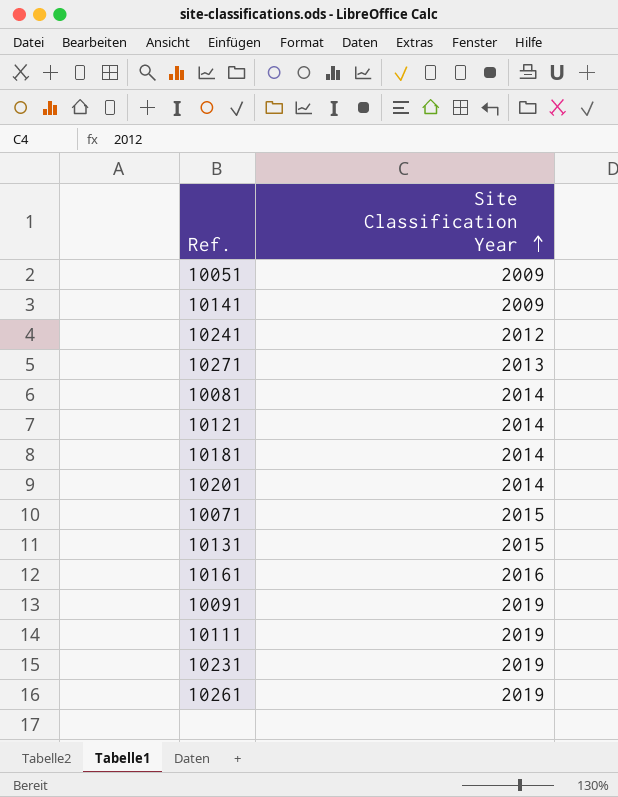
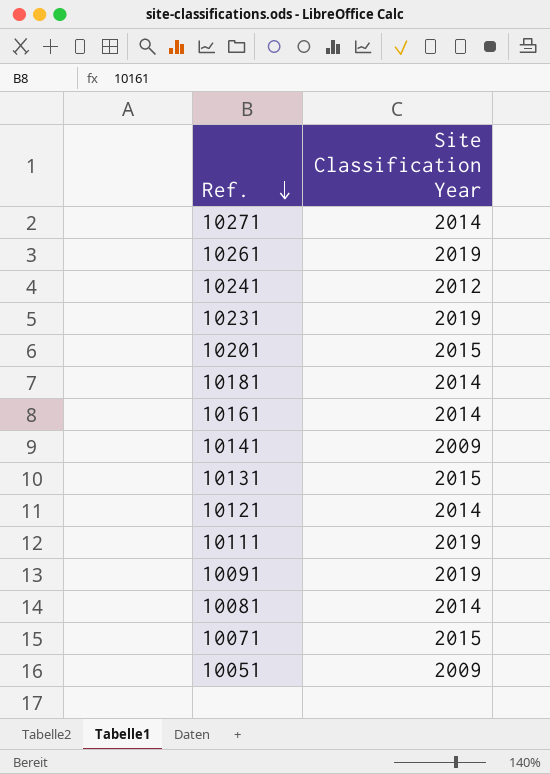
row order: Site Classification Year ascending -> Ref. descending
10271 | Site Classification Year: 2013 -> 2014
10201 | Site Classification Year: 2014 -> 2015
10161 | Site Classification Year: 2016 -> 2014

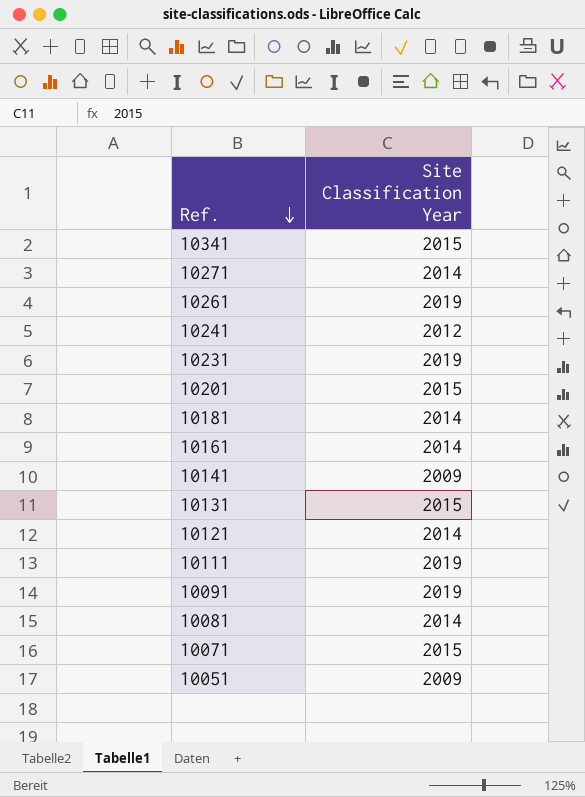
row 10341: none -> 2015

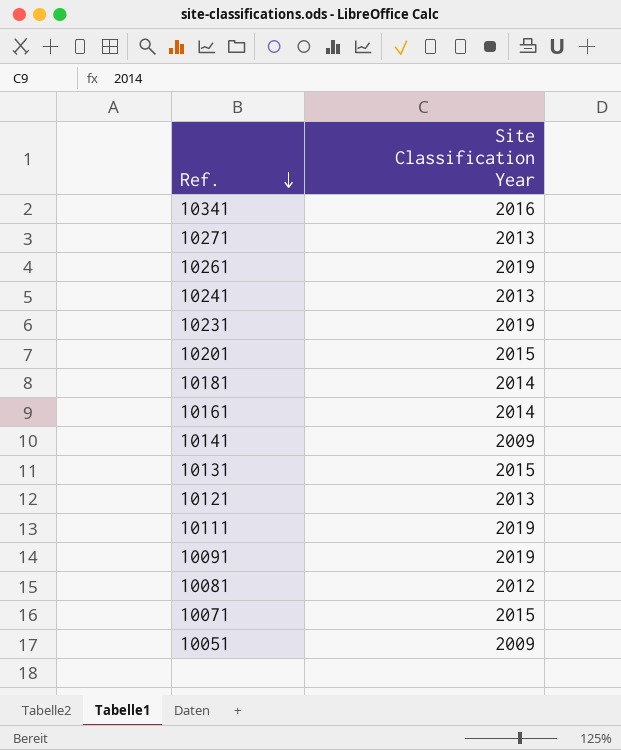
10341 | Site Classification Year: 2015 -> 2016
10271 | Site Classification Year: 2014 -> 2013
10241 | Site Classification Year: 2012 -> 2013
10121 | Site Classification Year: 2014 -> 2013
10081 | Site Classification Year: 2014 -> 2012

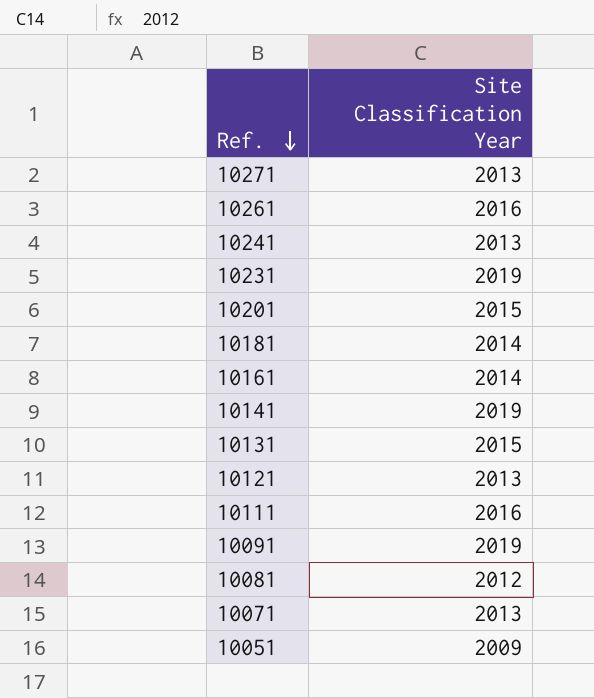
row 10341: 2016 -> none
10261 | Site Classification Year: 2019 -> 2016
10141 | Site Classification Year: 2009 -> 2019
10111 | Site Classification Year: 2019 -> 2016
10071 | Site Classification Year: 2015 -> 2013

